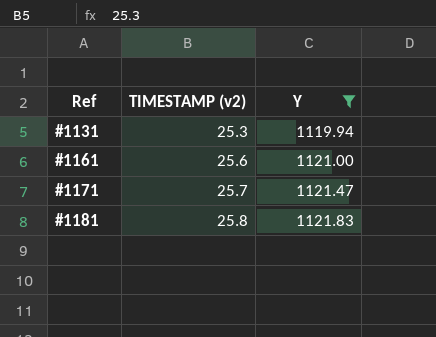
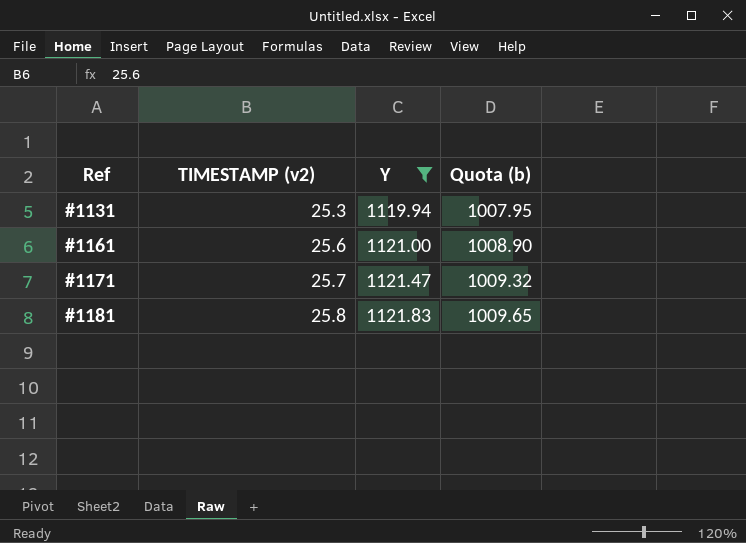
column Quota (b) | formula: none -> [Y] * 0.9

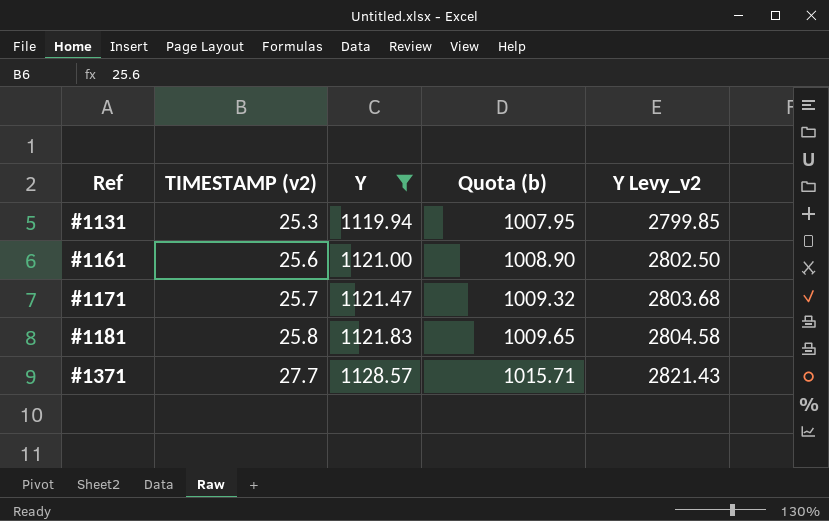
column Y Levy_v2 | formula: none -> [Y] * 2.5
row #1371: none -> 27.7 | 1128.57 | 1015.71 | 2821.43

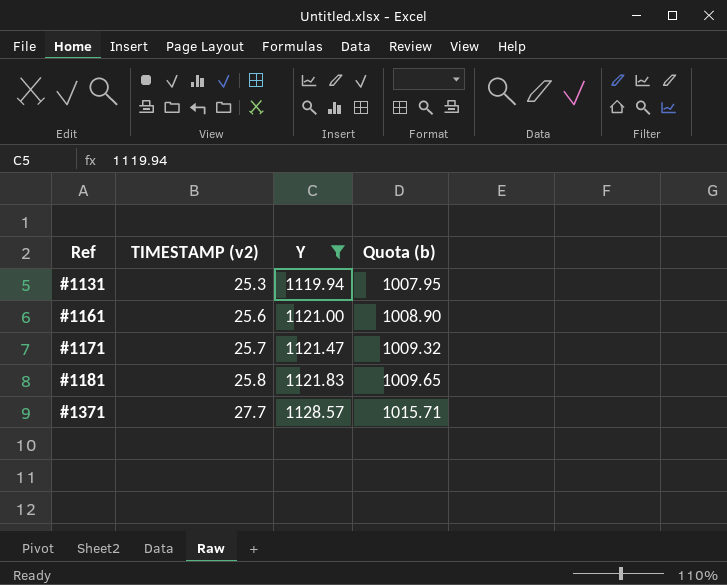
column Y Levy_v2 | formula: [Y] * 2.5 -> none

